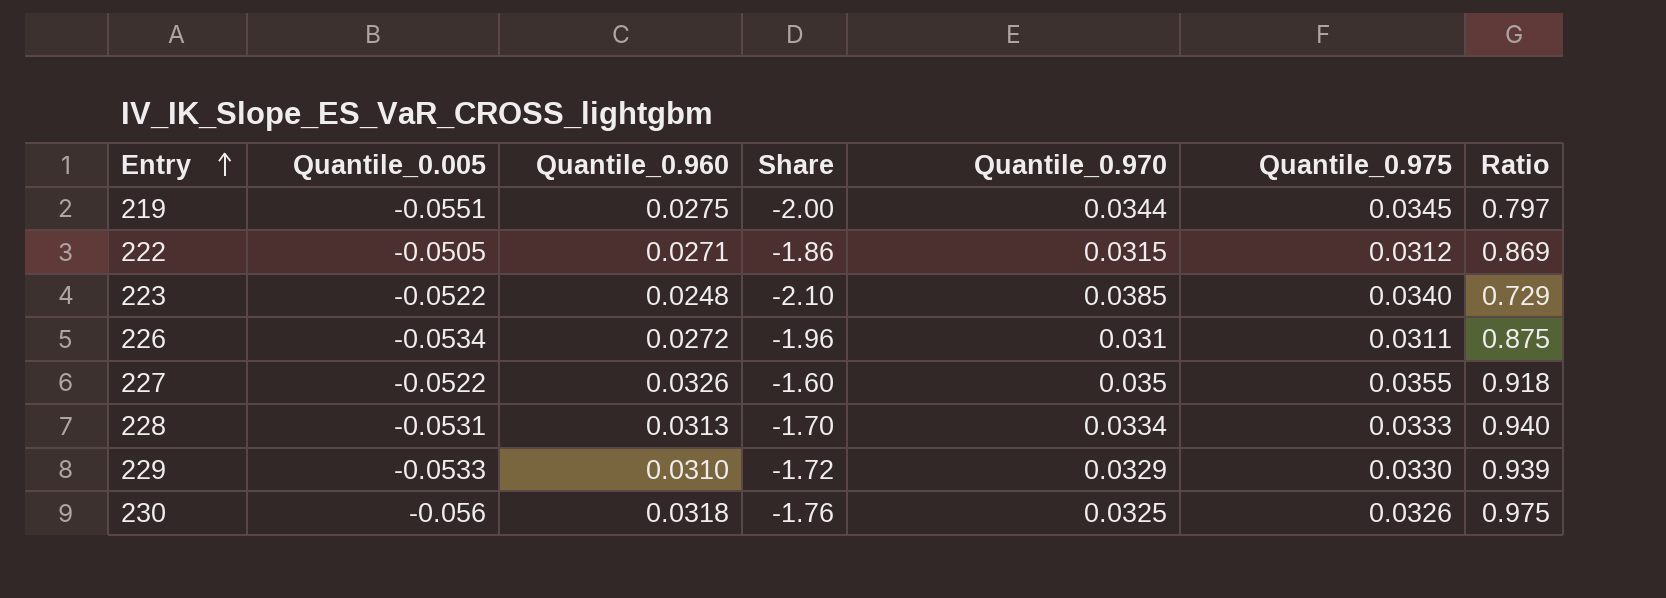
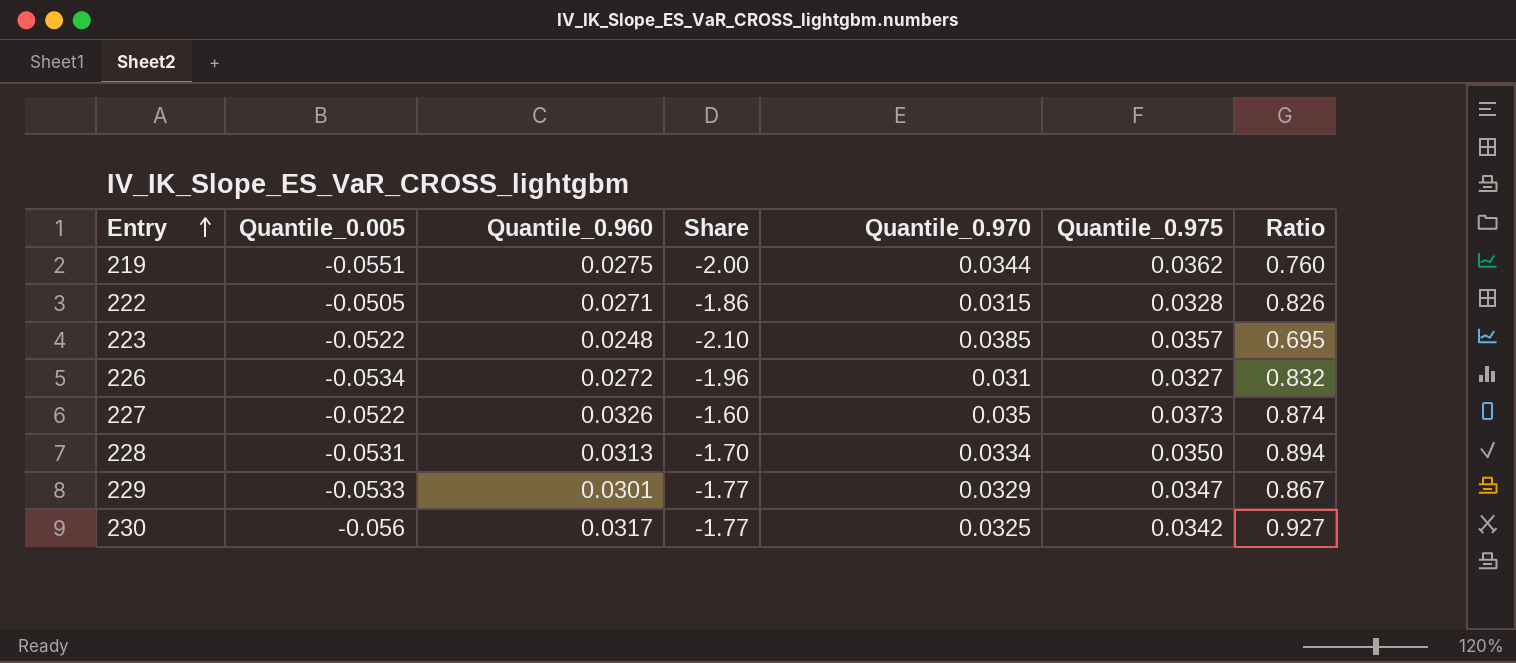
219 | Quantile_0.975: 0.0345 -> 0.0362
219 | Ratio: 0.797 -> 0.760
222 | Quantile_0.975: 0.0312 -> 0.0328
222 | Ratio: 0.869 -> 0.826
223 | Quantile_0.975: 0.0340 -> 0.0357
223 | Ratio: 0.729 -> 0.695
226 | Quantile_0.975: 0.0311 -> 0.0327
226 | Ratio: 0.875 -> 0.832
227 | Quantile_0.975: 0.0355 -> 0.0373
227 | Ratio: 0.918 -> 0.874
228 | Quantile_0.975: 0.0333 -> 0.0350
228 | Ratio: 0.940 -> 0.894
229 | Quantile_0.960: 0.0310 -> 0.0301
229 | Share: -1.72 -> -1.77
229 | Quantile_0.975: 0.0330 -> 0.0347
229 | Ratio: 0.939 -> 0.867
230 | Quantile_0.960: 0.0318 -> 0.0317
230 | Share: -1.76 -> -1.77
230 | Quantile_0.975: 0.0326 -> 0.0342
230 | Ratio: 0.975 -> 0.927

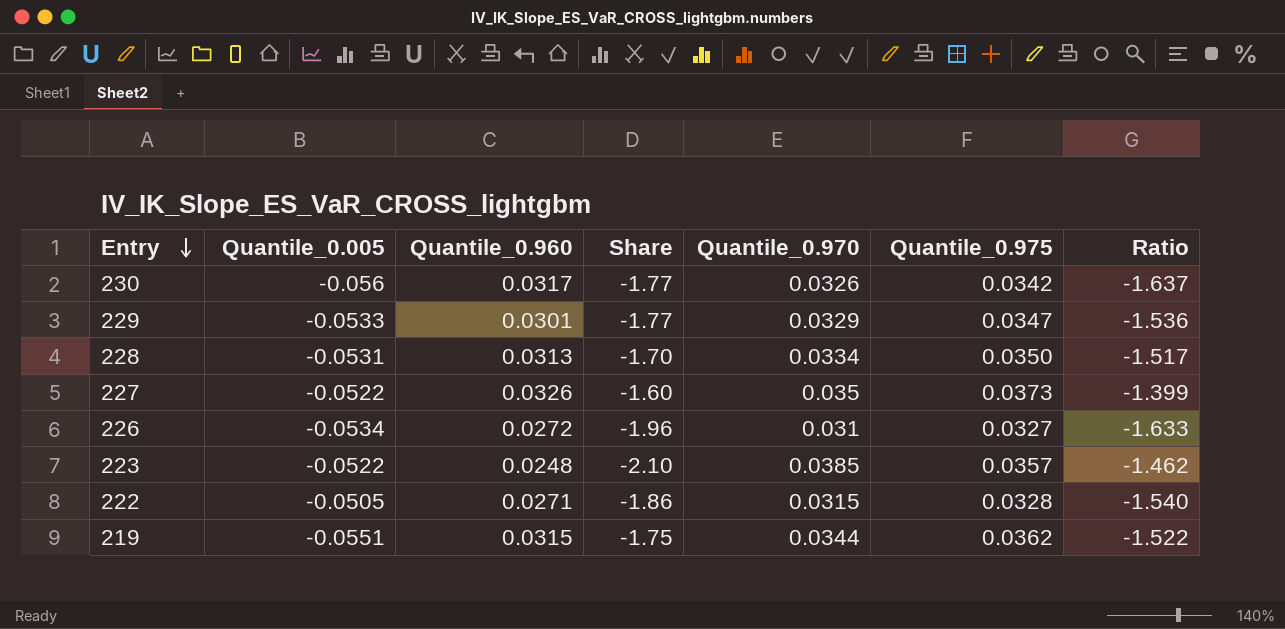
row order: Entry ascending -> Entry descending
column Ratio | formula: [Quantile_0.960] / [Quantile_0.975] -> [Quantile_0.005] / [Quantile_0.975]
230 | Quantile_0.970: 0.0325 -> 0.0326
219 | Quantile_0.960: 0.0275 -> 0.0315
219 | Share: -2.00 -> -1.75

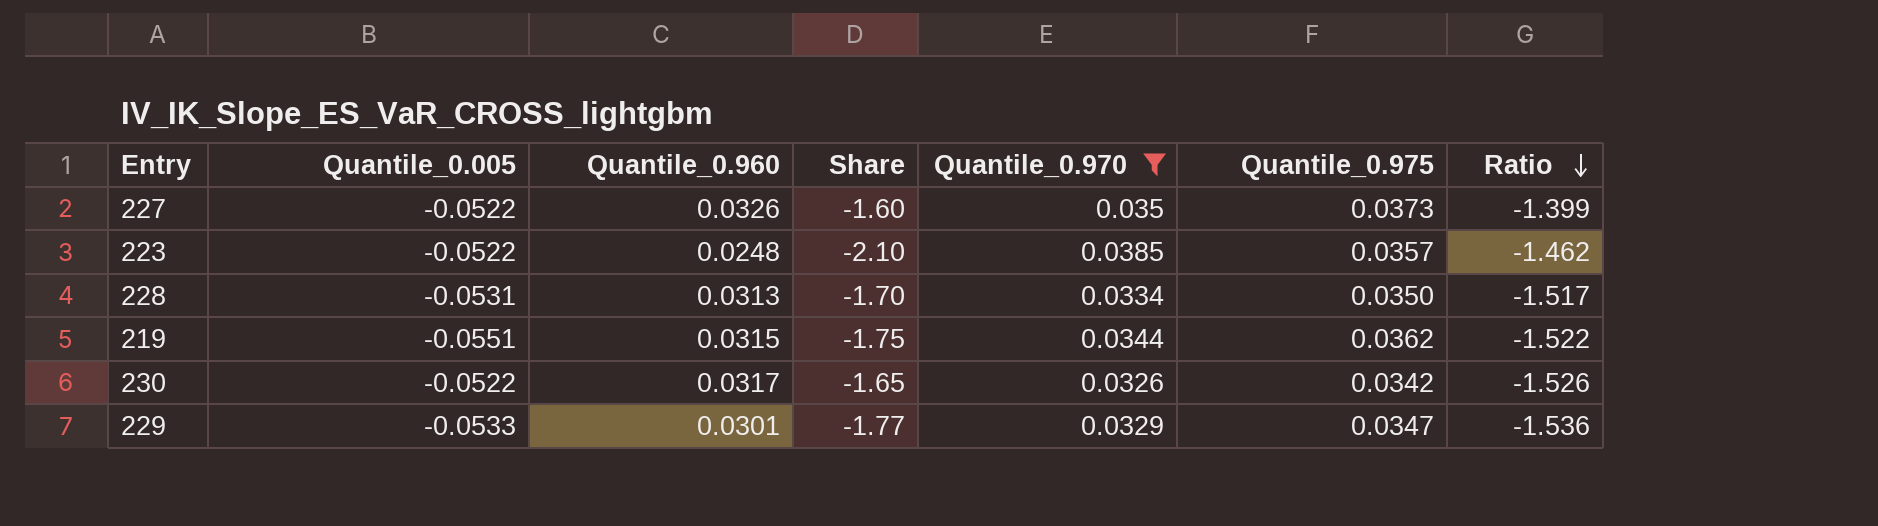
filter: none -> Quantile_0.970 >= 0.0326
row order: Entry descending -> Ratio descending
230 | Quantile_0.005: -0.056 -> -0.0522
230 | Share: -1.77 -> -1.65
230 | Ratio: -1.637 -> -1.526

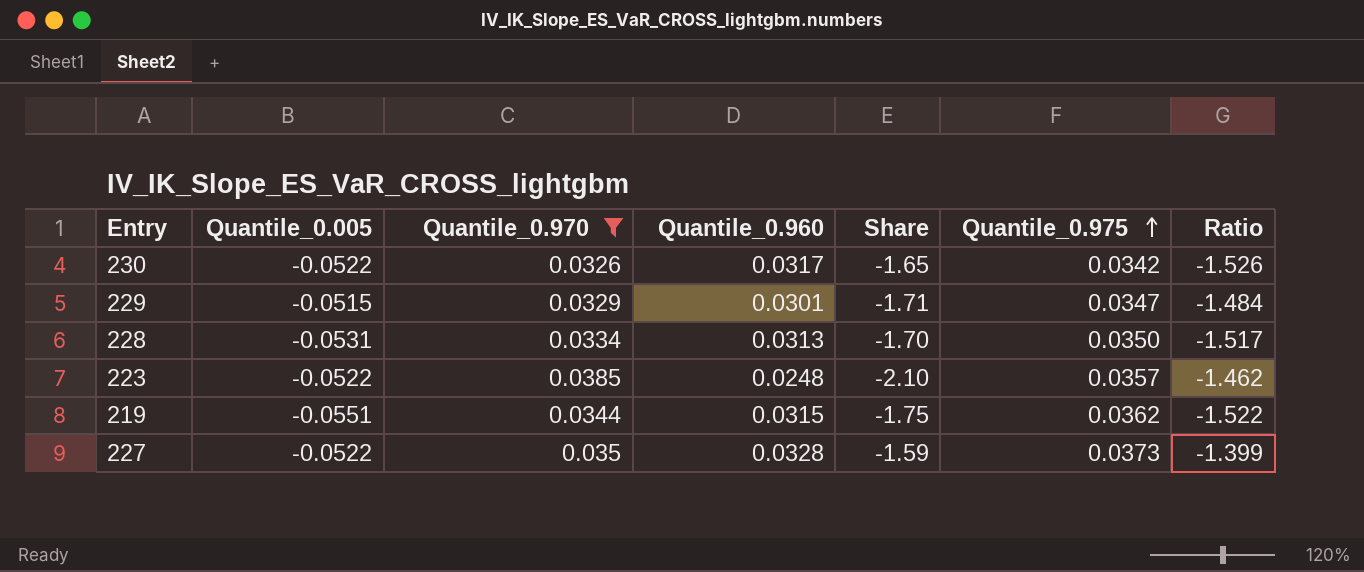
row order: Ratio descending -> Quantile_0.975 ascending
column Quantile_0.970 | position: 5 -> 3
229 | Quantile_0.005: -0.0533 -> -0.0515
229 | Share: -1.77 -> -1.71
229 | Ratio: -1.536 -> -1.484
227 | Quantile_0.960: 0.0326 -> 0.0328
227 | Share: -1.60 -> -1.59

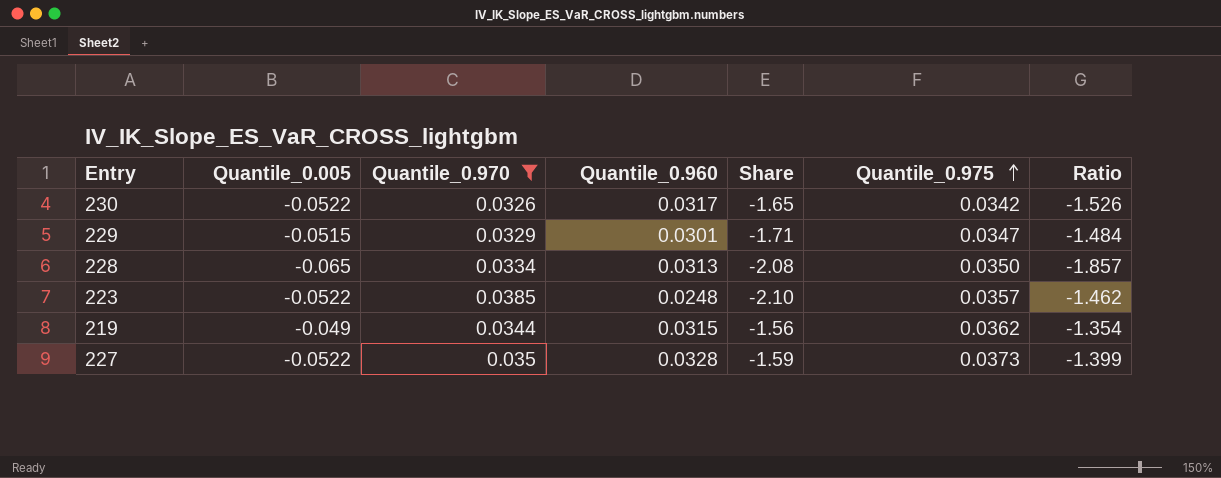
228 | Quantile_0.005: -0.0531 -> -0.065
228 | Share: -1.70 -> -2.08
228 | Ratio: -1.517 -> -1.857
219 | Quantile_0.005: -0.0551 -> -0.049
219 | Share: -1.75 -> -1.56
219 | Ratio: -1.522 -> -1.354

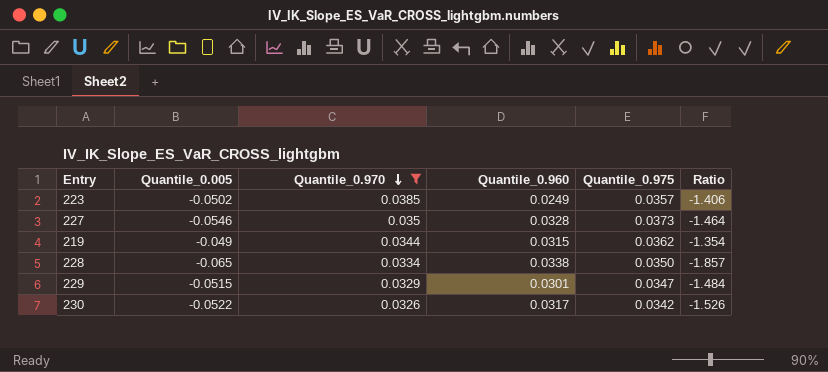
row order: Quantile_0.975 ascending -> Quantile_0.970 descending
column Share | formula: [Quantile_0.005] / [Quantile_0.960] -> none
223 | Quantile_0.005: -0.0522 -> -0.0502
223 | Quantile_0.960: 0.0248 -> 0.0249
223 | Ratio: -1.462 -> -1.406
227 | Quantile_0.005: -0.0522 -> -0.0546
227 | Ratio: -1.399 -> -1.464
228 | Quantile_0.960: 0.0313 -> 0.0338

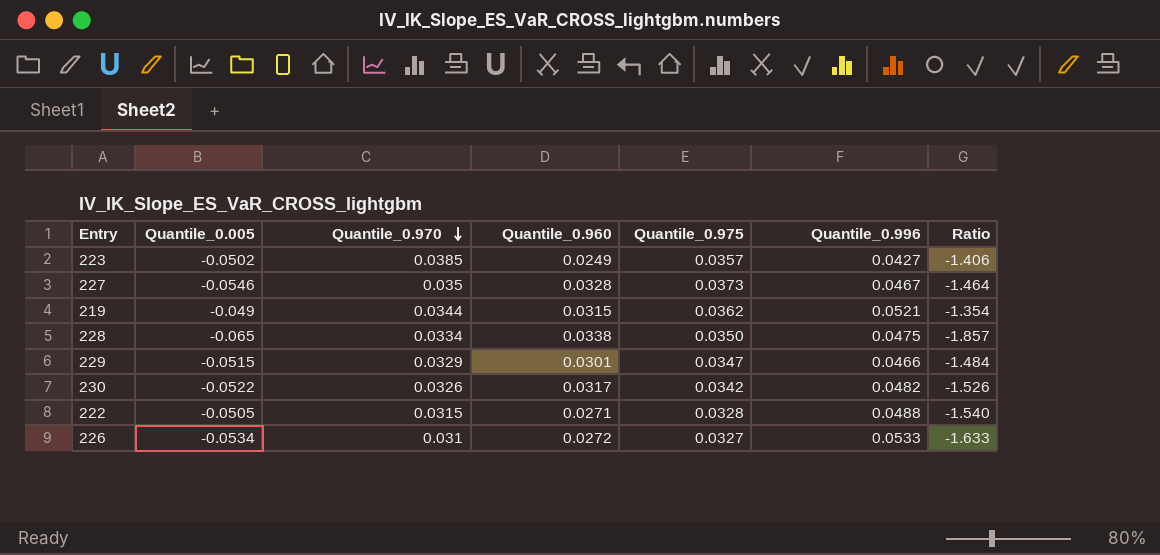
filter: Quantile_0.970 >= 0.0326 -> none
column Quantile_0.996 | position: none -> 6

